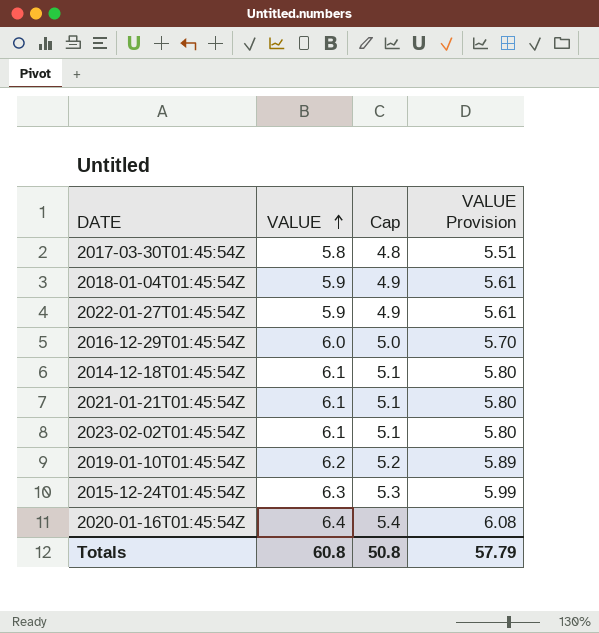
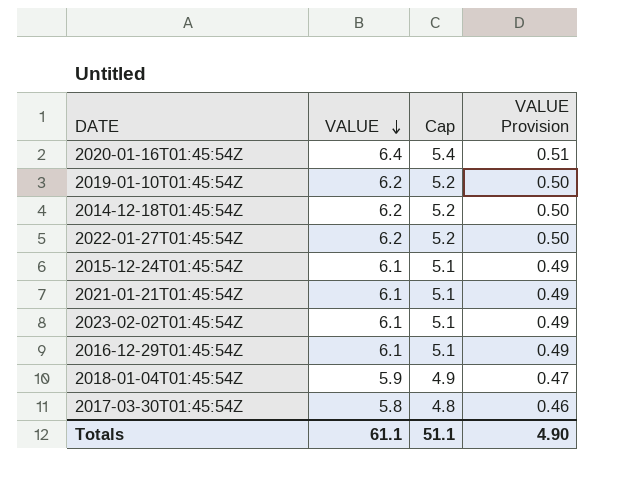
row order: VALUE ascending -> VALUE descending
column VALUE Provision | formula: [VALUE] * 0.95 -> [VALUE] * 0.08
2014-12-18T01:45:54Z | VALUE: 6.1 -> 6.2
2014-12-18T01:45:54Z | Cap: 5.1 -> 5.2
2022-01-27T01:45:54Z | VALUE: 5.9 -> 6.2
2022-01-27T01:45:54Z | Cap: 4.9 -> 5.2
2015-12-24T01:45:54Z | VALUE: 6.3 -> 6.1
2015-12-24T01:45:54Z | Cap: 5.3 -> 5.1
2016-12-29T01:45:54Z | VALUE: 6.0 -> 6.1
2016-12-29T01:45:54Z | Cap: 5.0 -> 5.1
Totals | VALUE: 60.8 -> 61.1
Totals | Cap: 50.8 -> 51.1
Totals | VALUE Provision: 57.79 -> 4.90

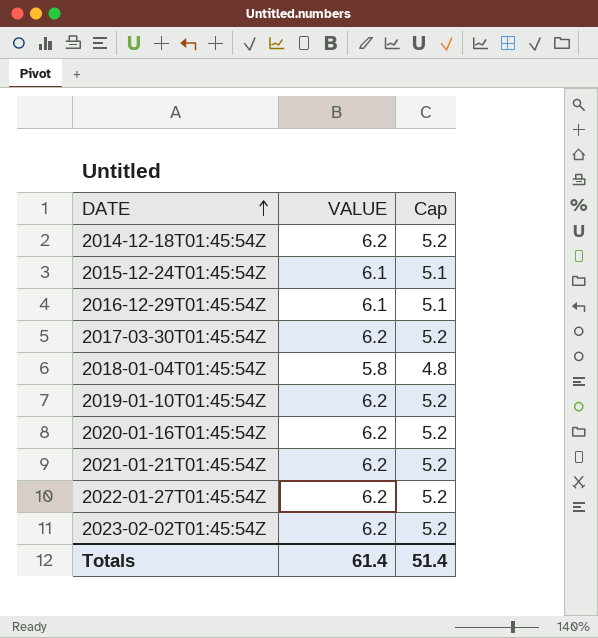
row order: VALUE descending -> DATE ascending
column VALUE Provision | formula: [VALUE] * 0.08 -> none
2017-03-30T01:45:54Z | VALUE: 5.8 -> 6.2
2017-03-30T01:45:54Z | Cap: 4.8 -> 5.2
2018-01-04T01:45:54Z | VALUE: 5.9 -> 5.8
2018-01-04T01:45:54Z | Cap: 4.9 -> 4.8
2020-01-16T01:45:54Z | VALUE: 6.4 -> 6.2
2020-01-16T01:45:54Z | Cap: 5.4 -> 5.2
2021-01-21T01:45:54Z | VALUE: 6.1 -> 6.2
2021-01-21T01:45:54Z | Cap: 5.1 -> 5.2
2023-02-02T01:45:54Z | VALUE: 6.1 -> 6.2
2023-02-02T01:45:54Z | Cap: 5.1 -> 5.2
Totals | VALUE: 61.1 -> 61.4
Totals | Cap: 51.1 -> 51.4

